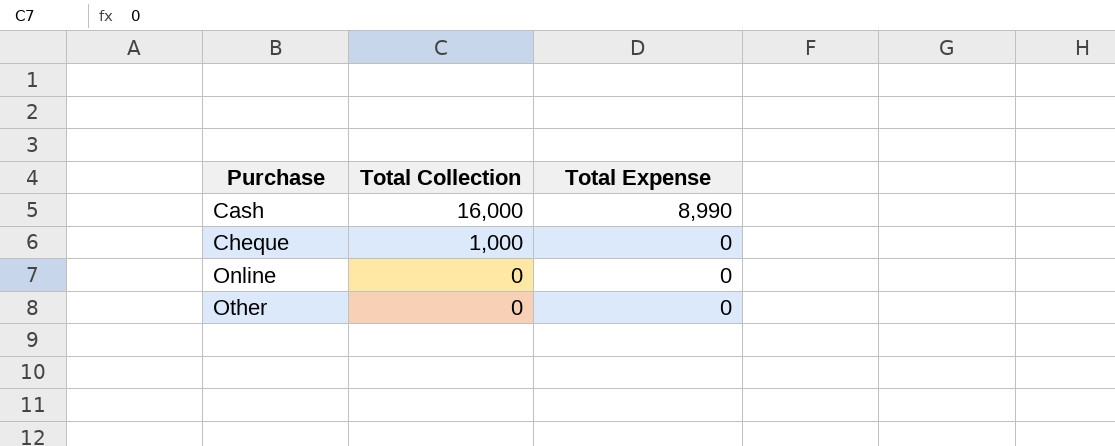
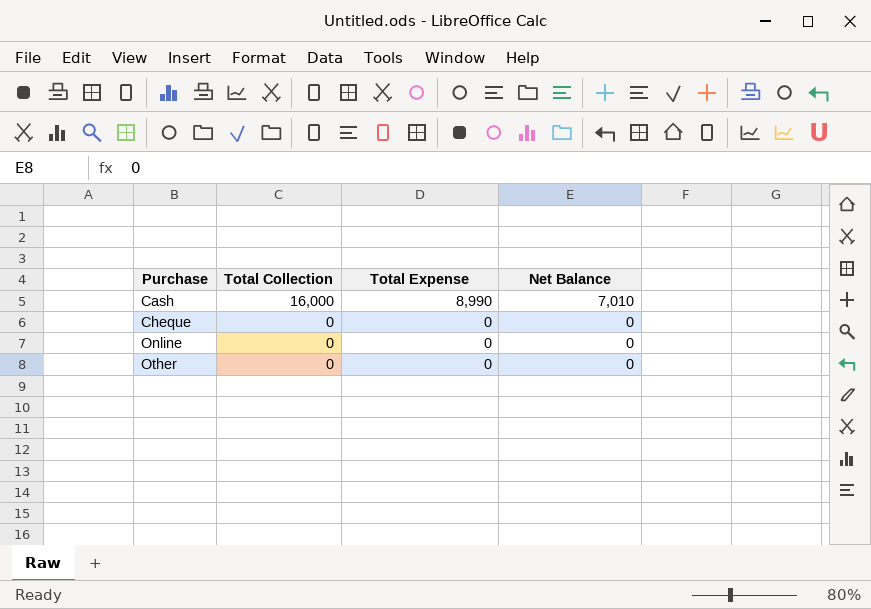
column Net Balance | position: none -> 4
Cheque | Total Collection: 1,000 -> 0

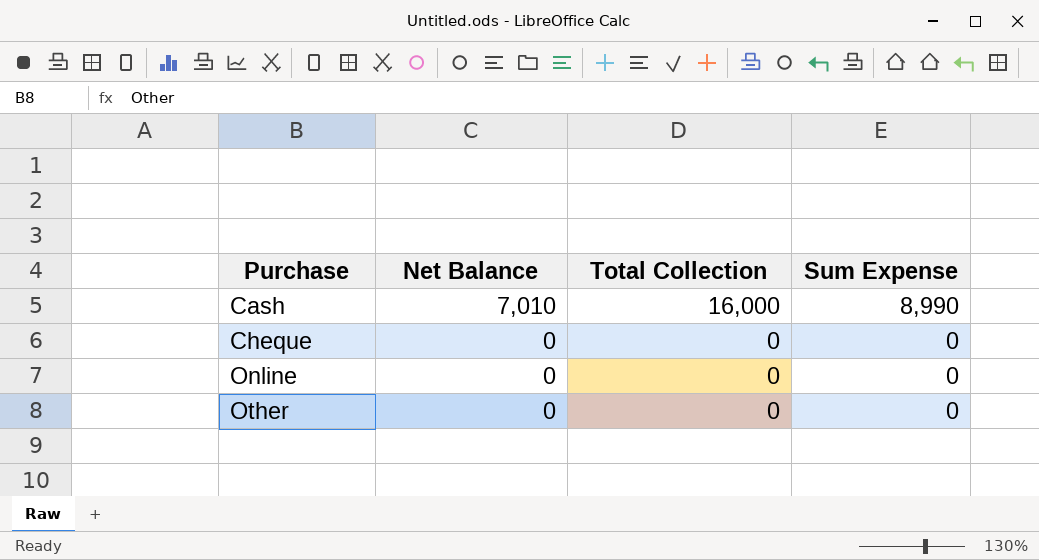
column Net Balance | position: 4 -> 2
column name: Total Expense -> Sum Expense

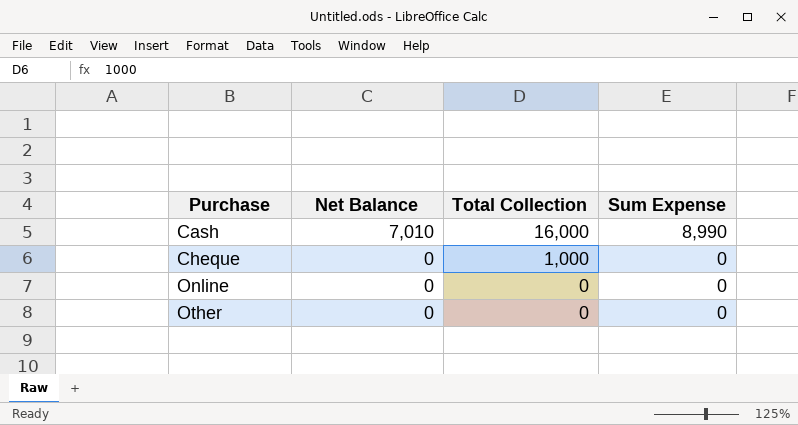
Cheque | Total Collection: 0 -> 1,000

